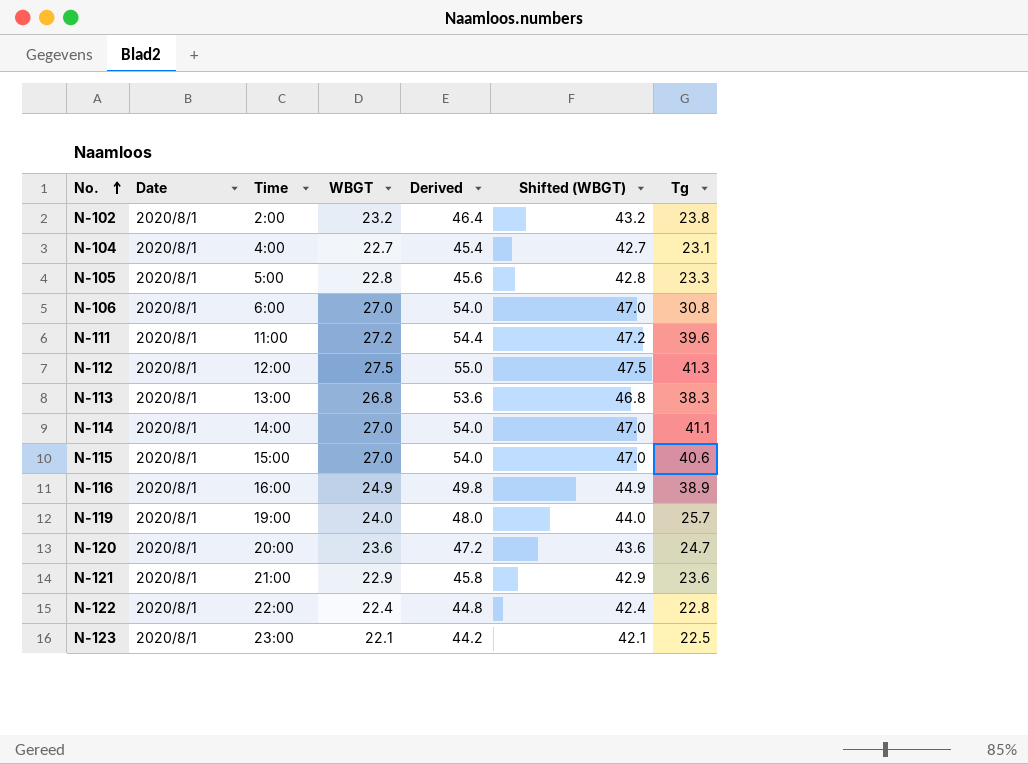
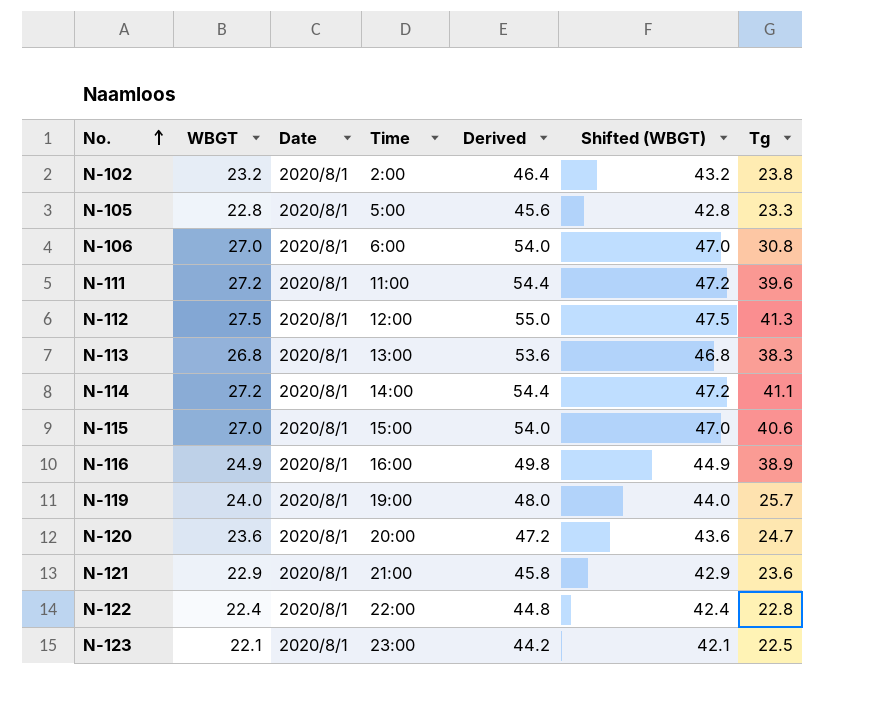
column WBGT | position: 4 -> 2
row N-104: 2020/8/1 | 4:00 | 22.7 | 45.4 | 42.7 | 23.1 -> none
N-114 | WBGT: 27.0 -> 27.2
N-114 | Derived: 54.0 -> 54.4
N-114 | Shifted (WBGT): 47.0 -> 47.2

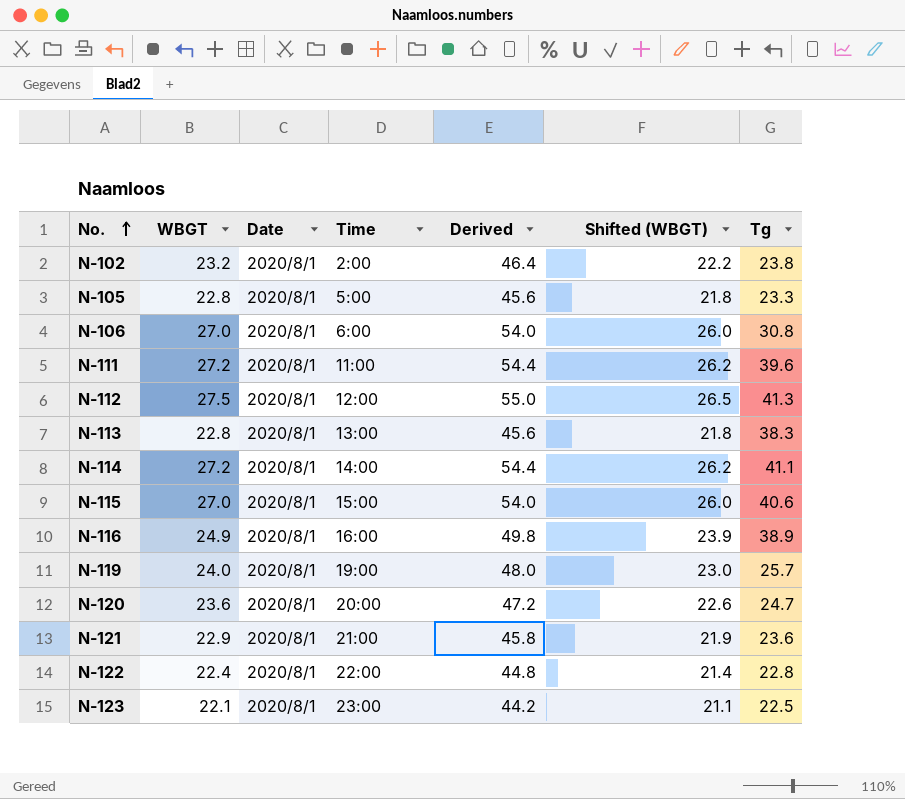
column Shifted (WBGT) | formula: [WBGT] + 20 -> [WBGT] - 1
N-113 | WBGT: 26.8 -> 22.8
N-113 | Derived: 53.6 -> 45.6

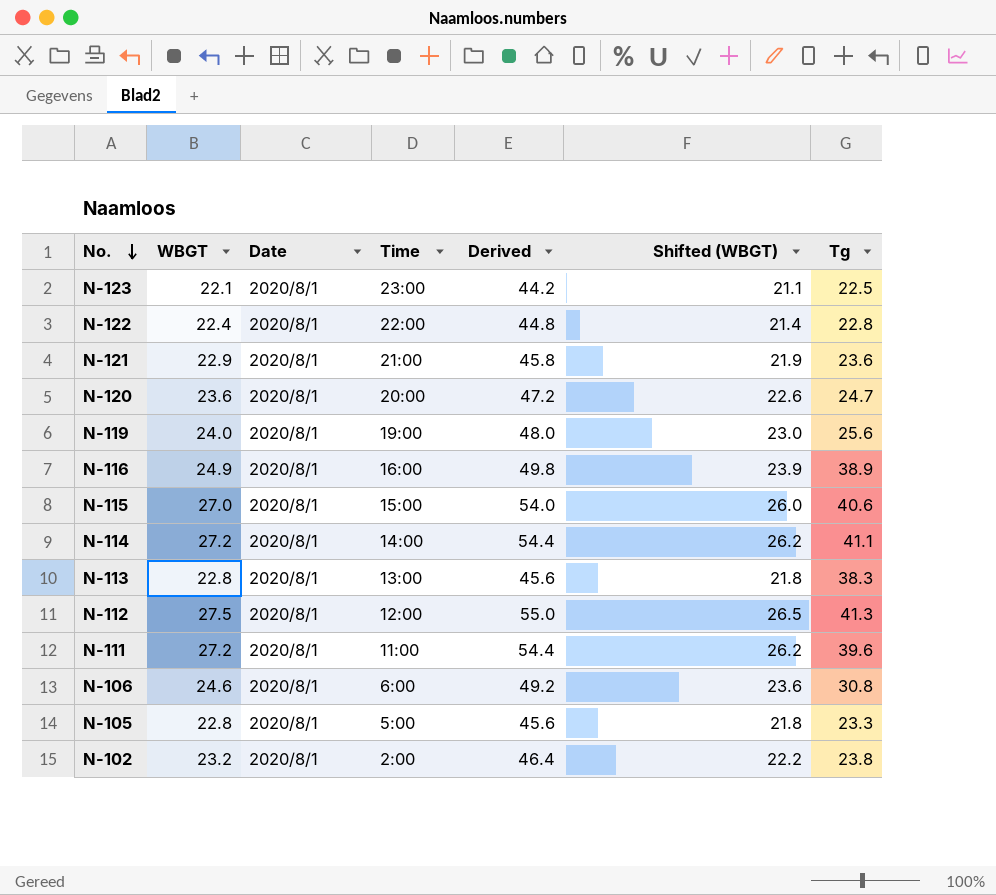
row order: No. ascending -> No. descending
N-119 | Tg: 25.7 -> 25.6
N-106 | WBGT: 27.0 -> 24.6
N-106 | Derived: 54.0 -> 49.2
N-106 | Shifted (WBGT): 26.0 -> 23.6

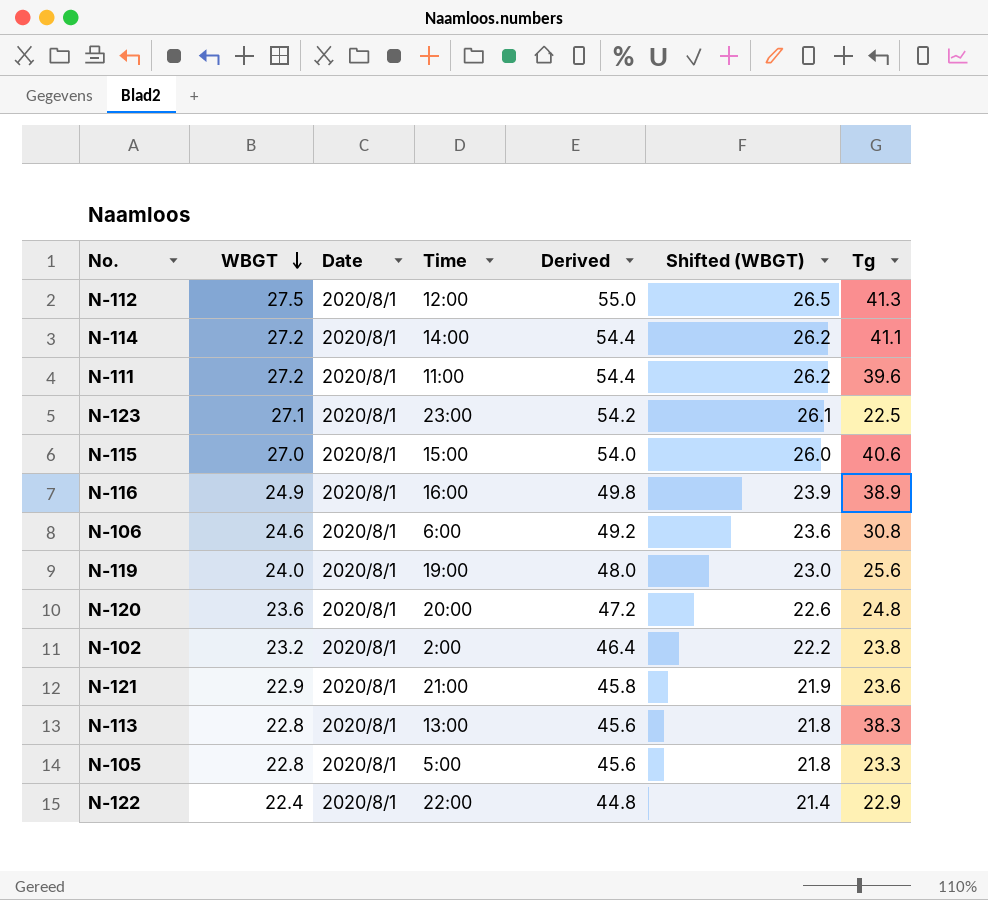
row order: No. descending -> WBGT descending
N-123 | WBGT: 22.1 -> 27.1
N-123 | Derived: 44.2 -> 54.2
N-123 | Shifted (WBGT): 21.1 -> 26.1
N-120 | Tg: 24.7 -> 24.8
N-122 | Tg: 22.8 -> 22.9

